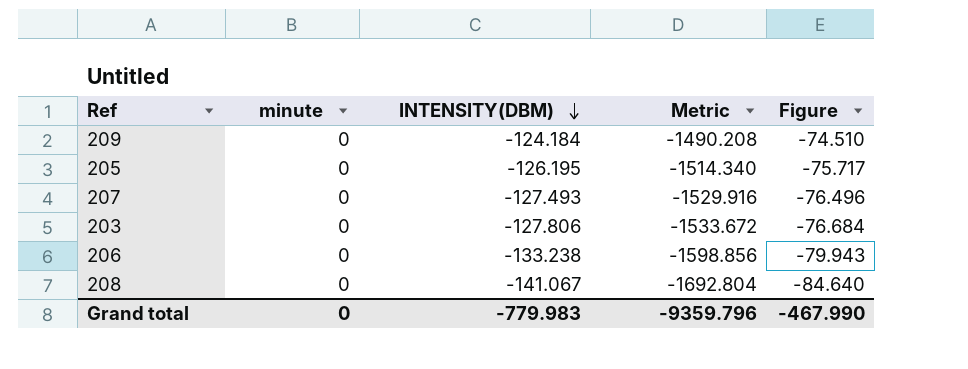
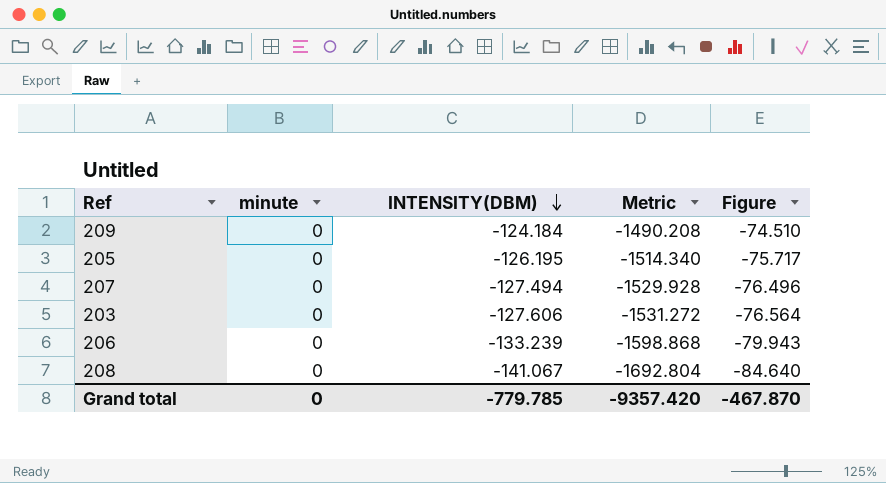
207 | INTENSITY(DBM): -127.493 -> -127.494
207 | Metric: -1529.916 -> -1529.928
203 | INTENSITY(DBM): -127.806 -> -127.606
203 | Metric: -1533.672 -> -1531.272
203 | Figure: -76.684 -> -76.564
206 | INTENSITY(DBM): -133.238 -> -133.239
206 | Metric: -1598.856 -> -1598.868
Grand total | INTENSITY(DBM): -779.983 -> -779.785
Grand total | Metric: -9359.796 -> -9357.420
Grand total | Figure: -467.990 -> -467.870

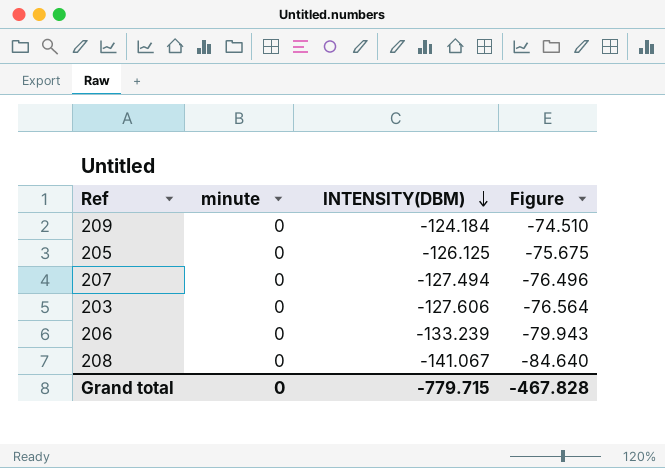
column Metric | formula: [INTENSITY(DBM)] * 12 -> none
205 | INTENSITY(DBM): -126.195 -> -126.125
205 | Figure: -75.717 -> -75.675
Grand total | INTENSITY(DBM): -779.785 -> -779.715
Grand total | Figure: -467.870 -> -467.828

